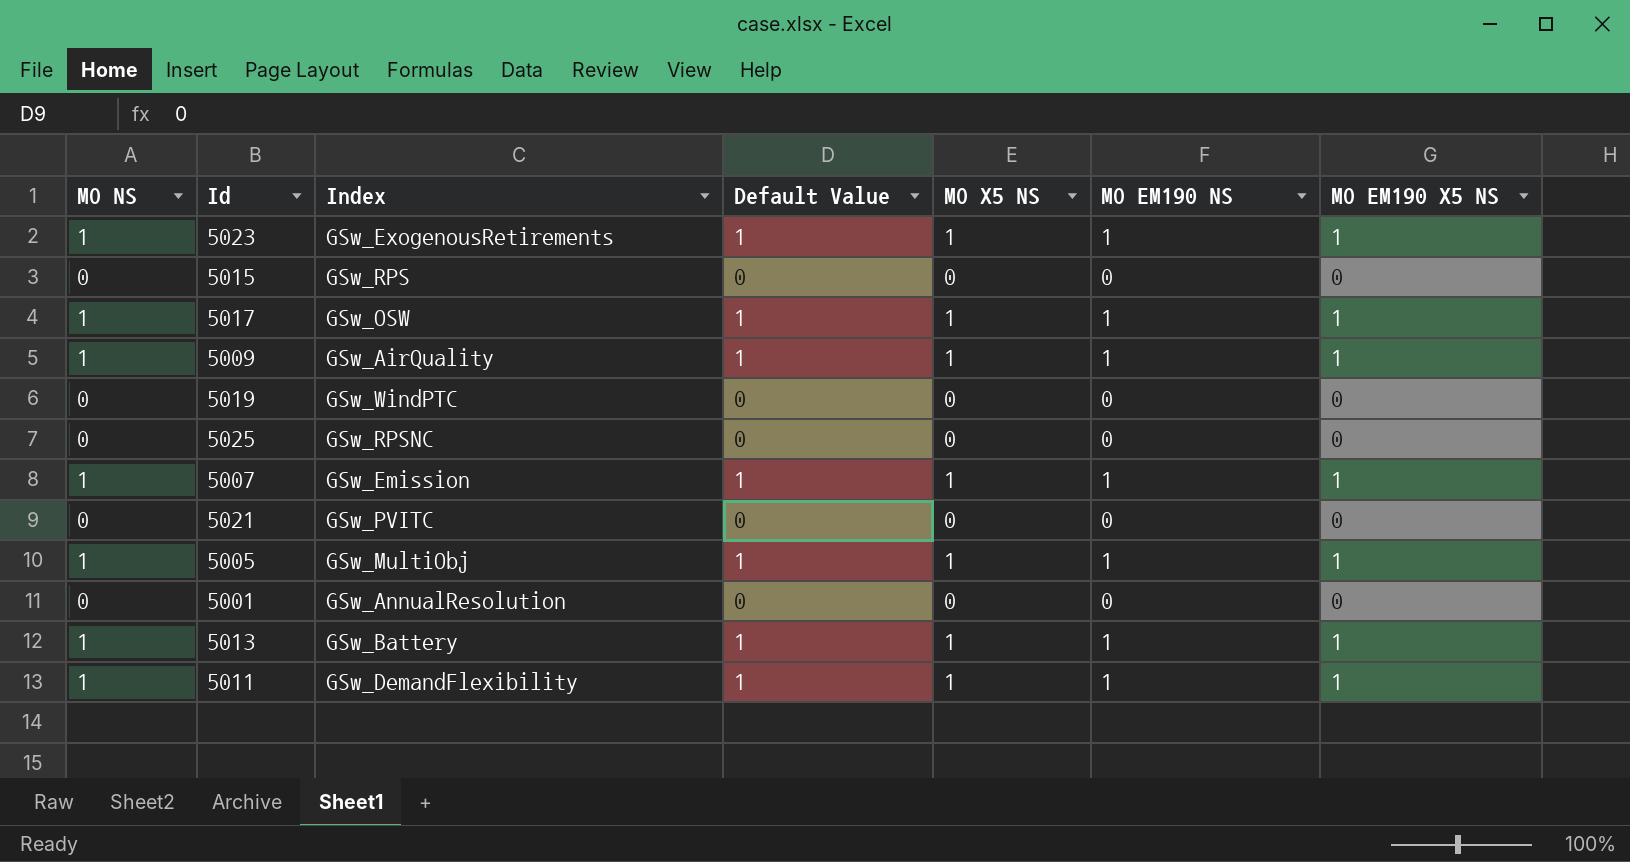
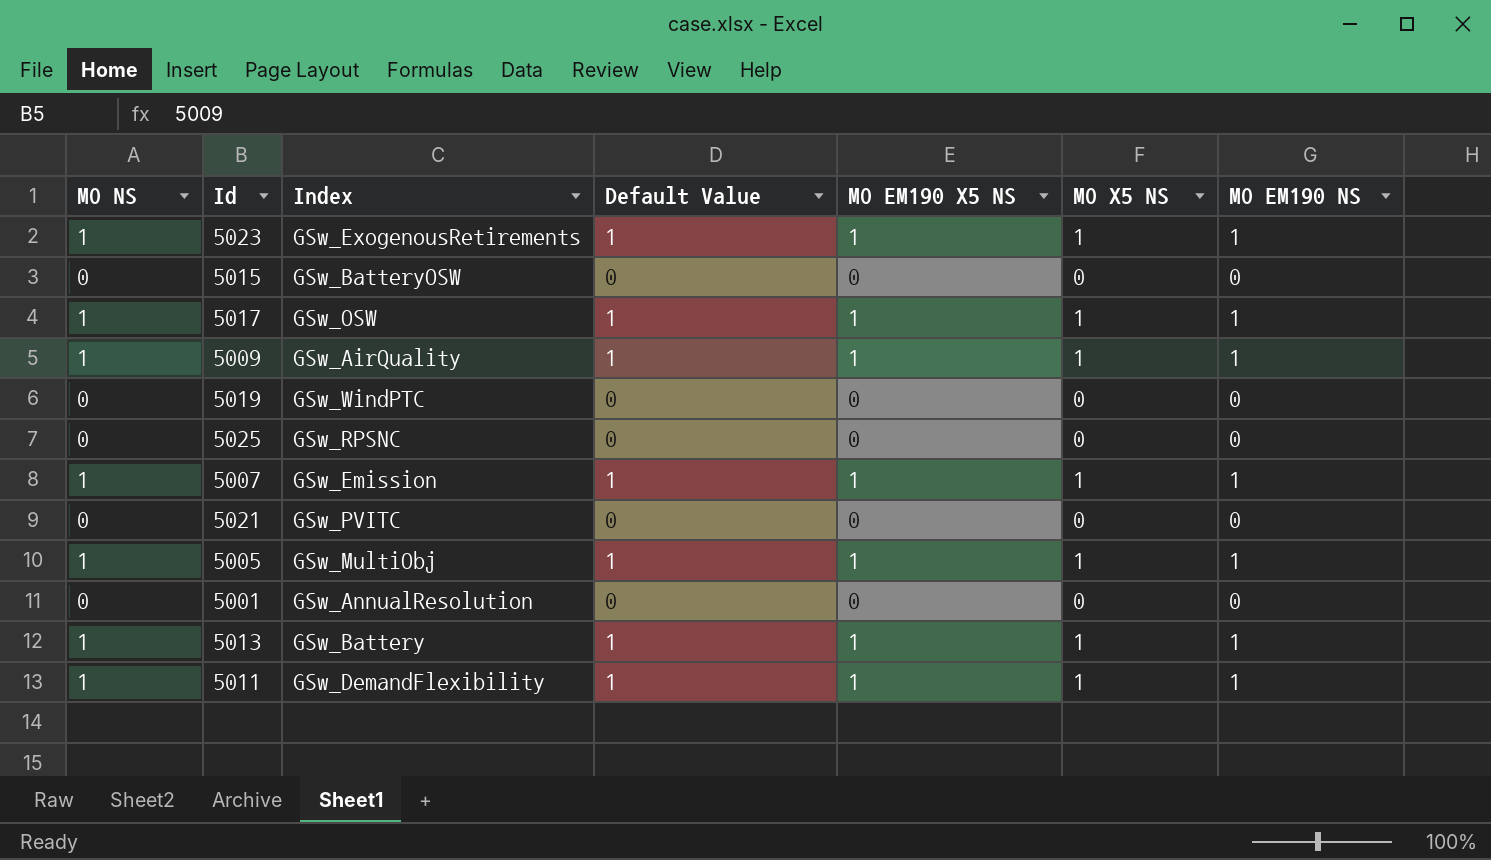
column MO EM190 X5 NS | position: 7 -> 5
5015 | Index: GSw_RPS -> GSw_BatteryOSW

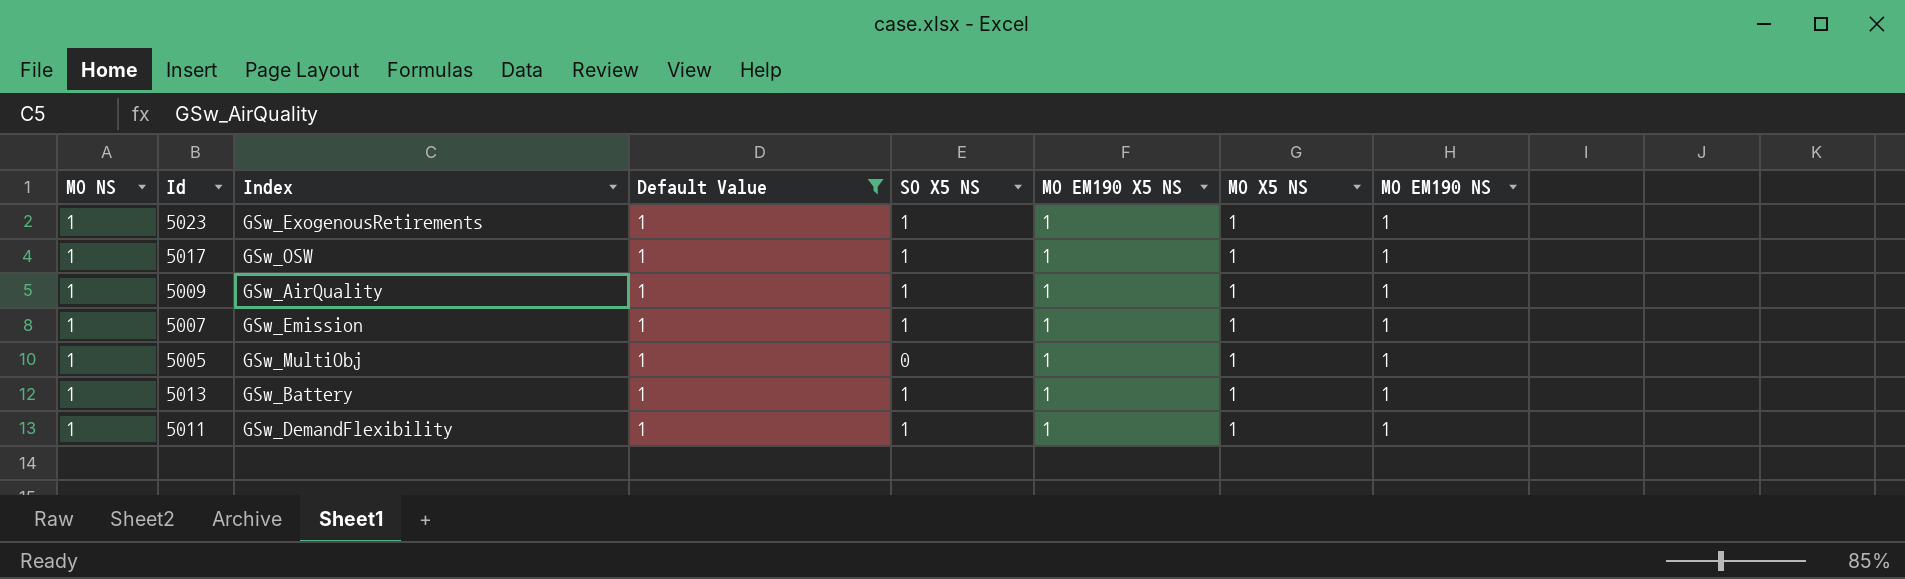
filter: none -> Default Value = 1
column SO X5 NS | position: none -> 5

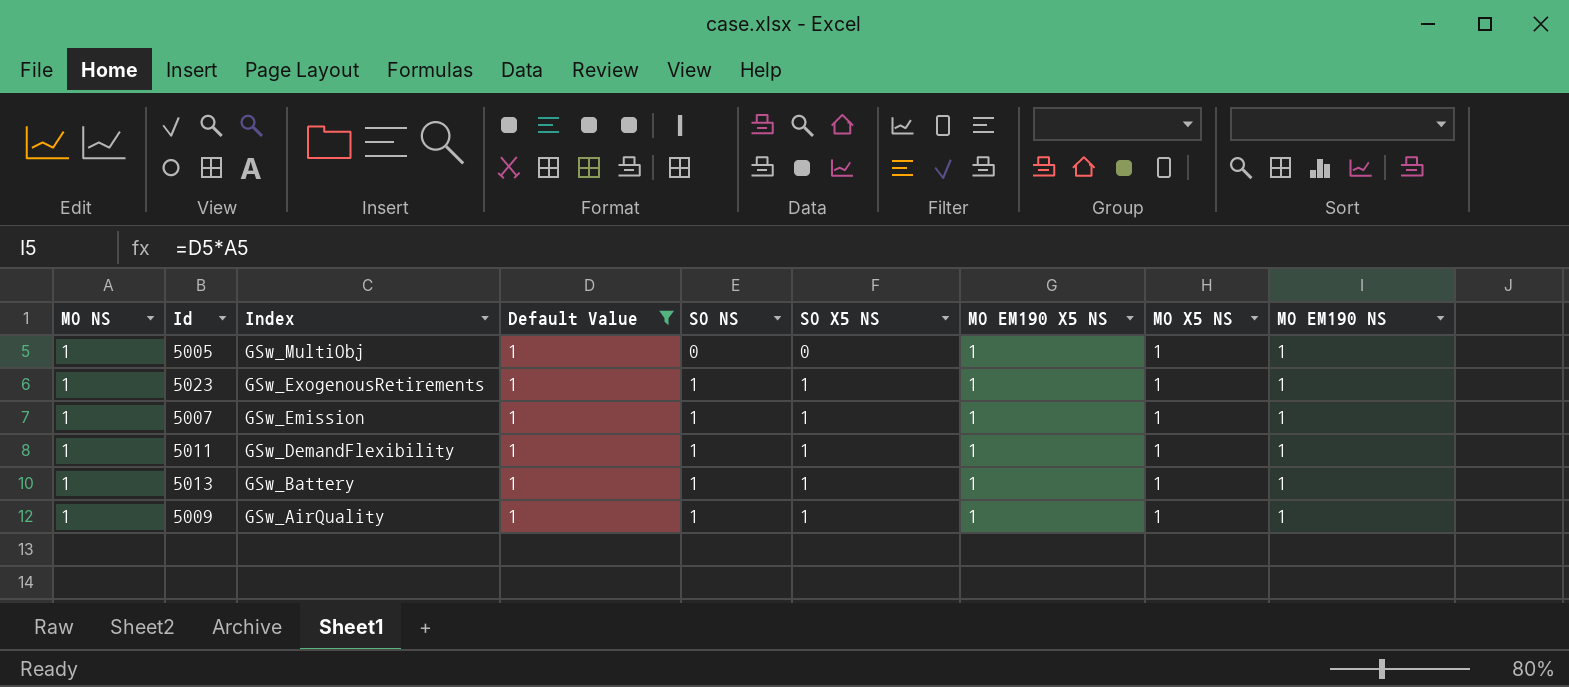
row order: none -> Index descending
column SO NS | position: none -> 5
row 5017: 1 | GSw_OSW | 1 | 1 | 1 | 1 | 1 -> none

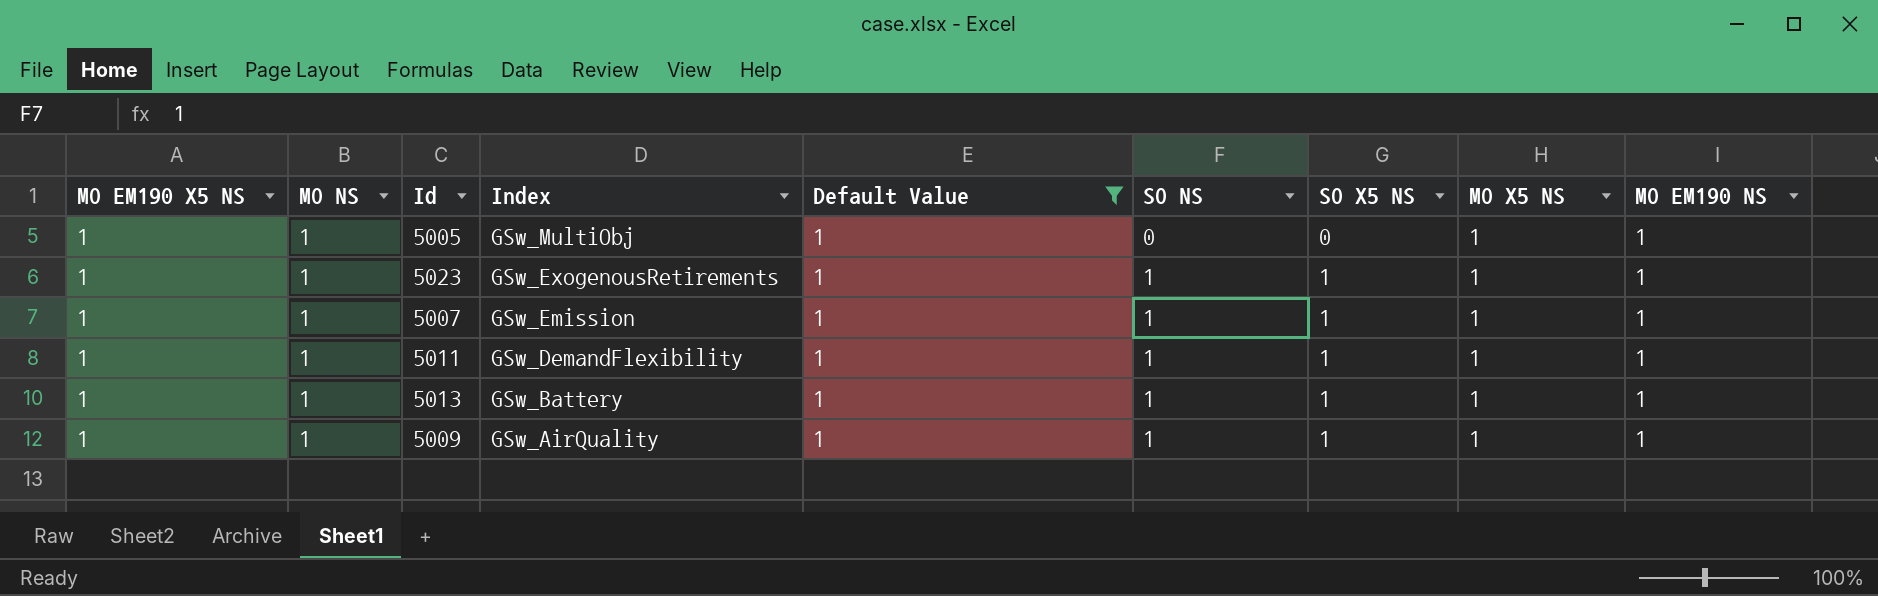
column MO EM190 X5 NS | position: 7 -> 1

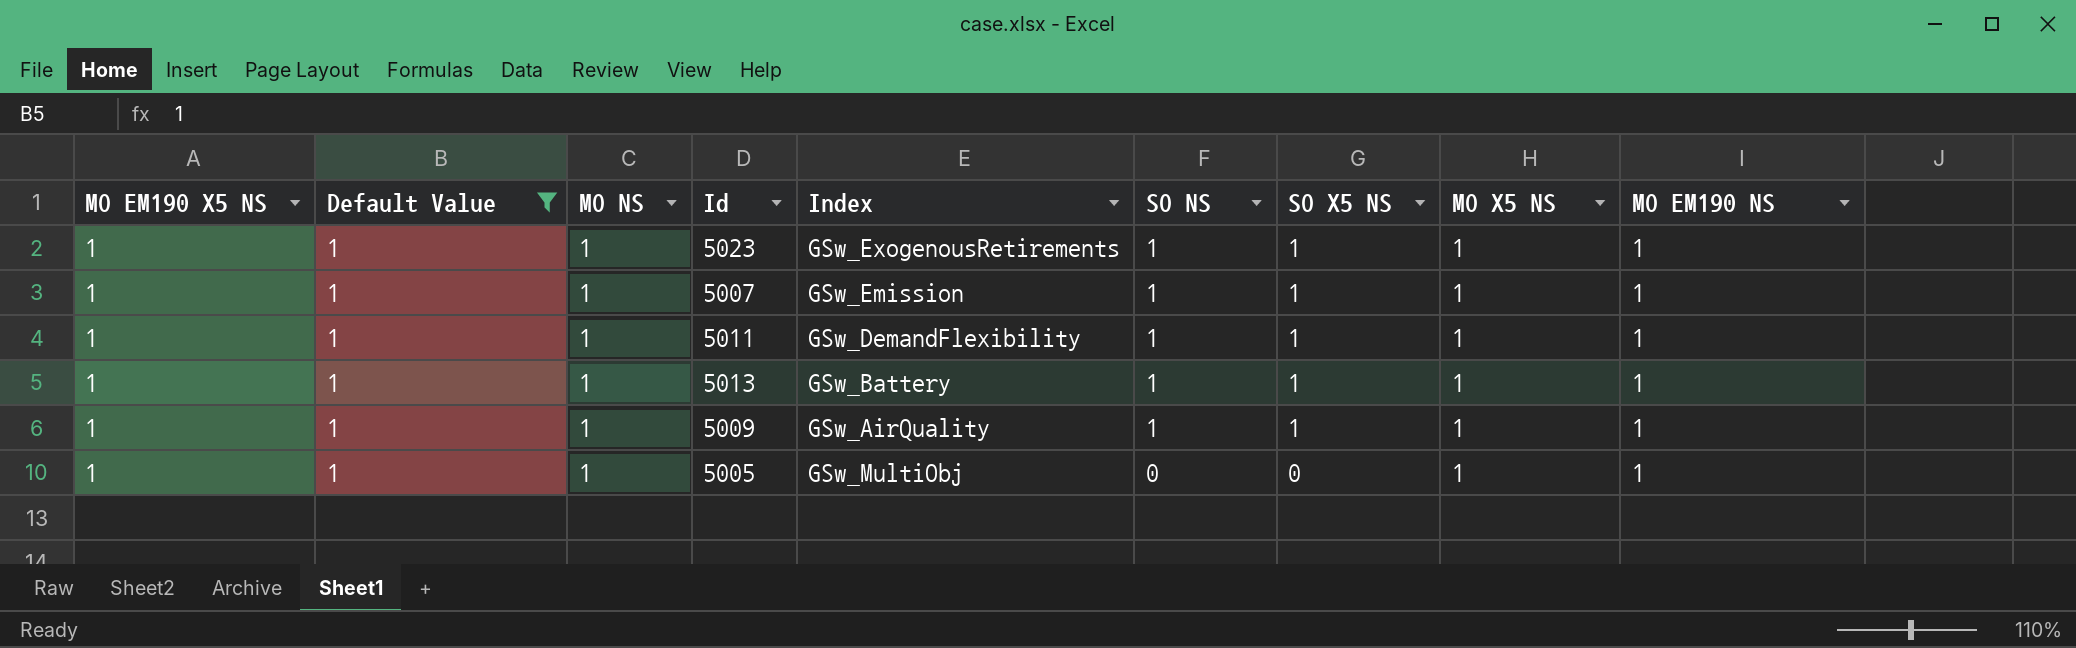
row order: Index descending -> SO NS descending
column Default Value | position: 5 -> 2

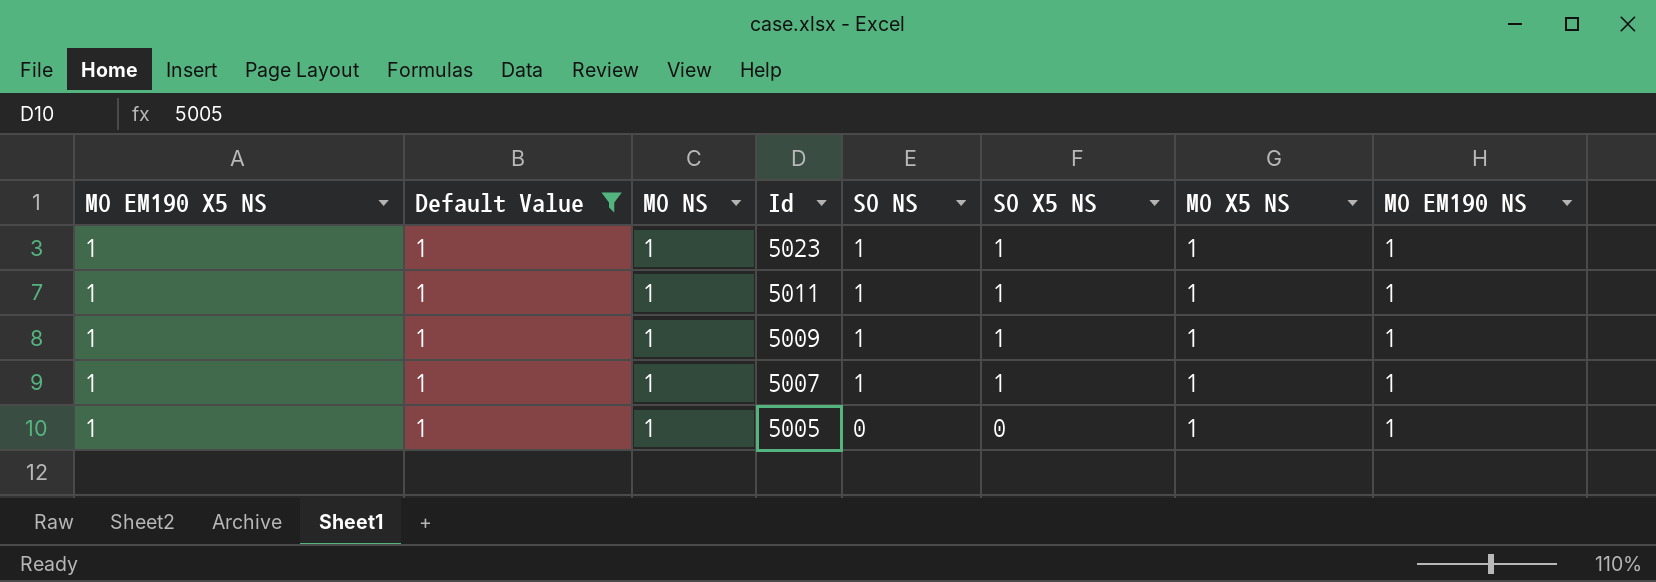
row order: SO NS descending -> Id descending
column Index | position: 5 -> none
row 5013: 1 | 1 | 1 | GSw_Battery | 1 | 1 | 1 | 1 -> none

